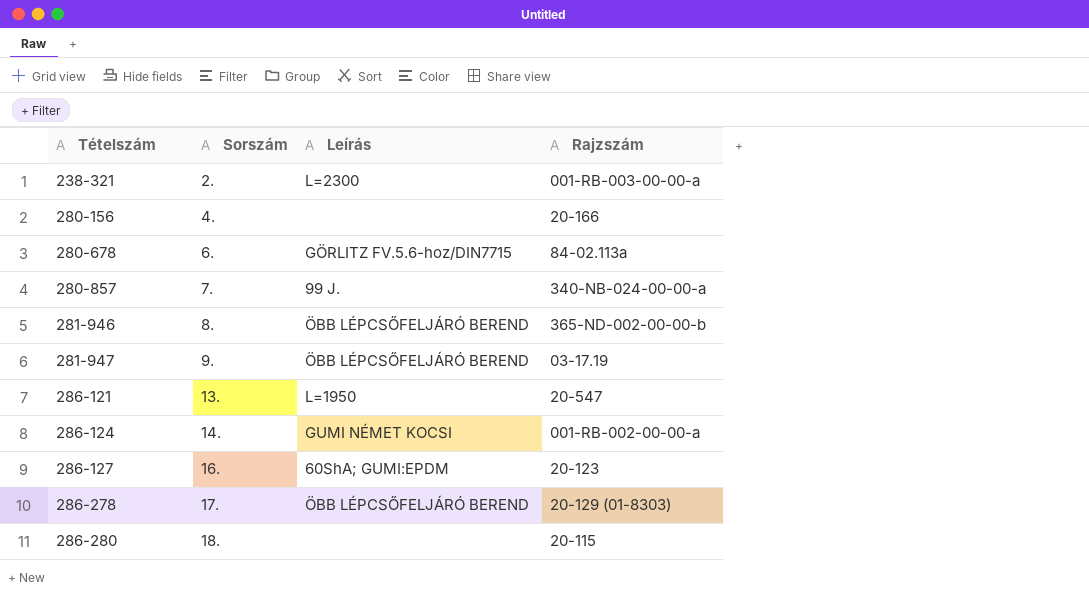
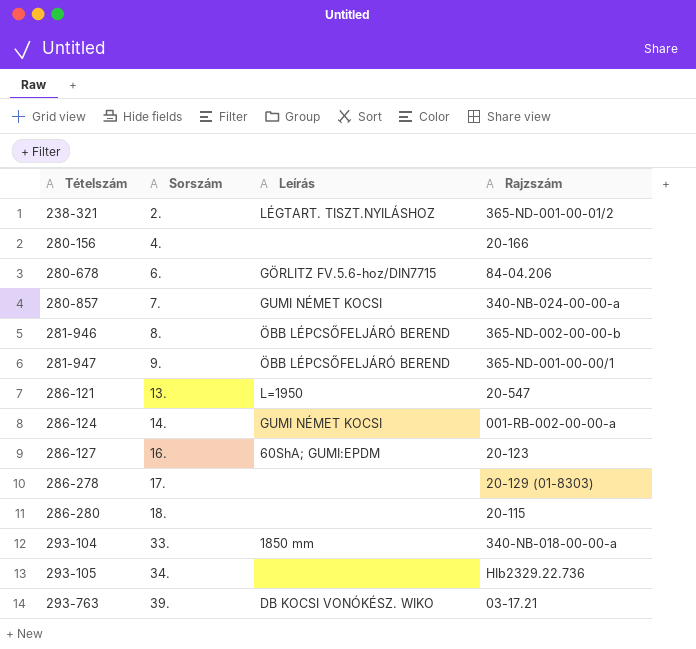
238-321 | Leírás: L=2300 -> LÉGTART. TISZT.NYILÁSHOZ
238-321 | Rajzszám: 001-RB-003-00-00-a -> 365-ND-001-00-01/2
280-678 | Rajzszám: 84-02.113a -> 84-04.206
280-857 | Leírás: 99 J. -> GUMI NÉMET KOCSI
281-947 | Rajzszám: 03-17.19 -> 365-ND-001-00-00/1
286-278 | Leírás: ÖBB LÉPCSŐFELJÁRÓ BEREND -> none
row 293-104: none -> 33. | 1850 mm | 340-NB-018-00-00-a
row 293-105: none -> 34. | none | HIb2329.22.736
row 293-763: none -> 39. | DB KOCSI VONÓKÉSZ. WIKO | 03-17.21

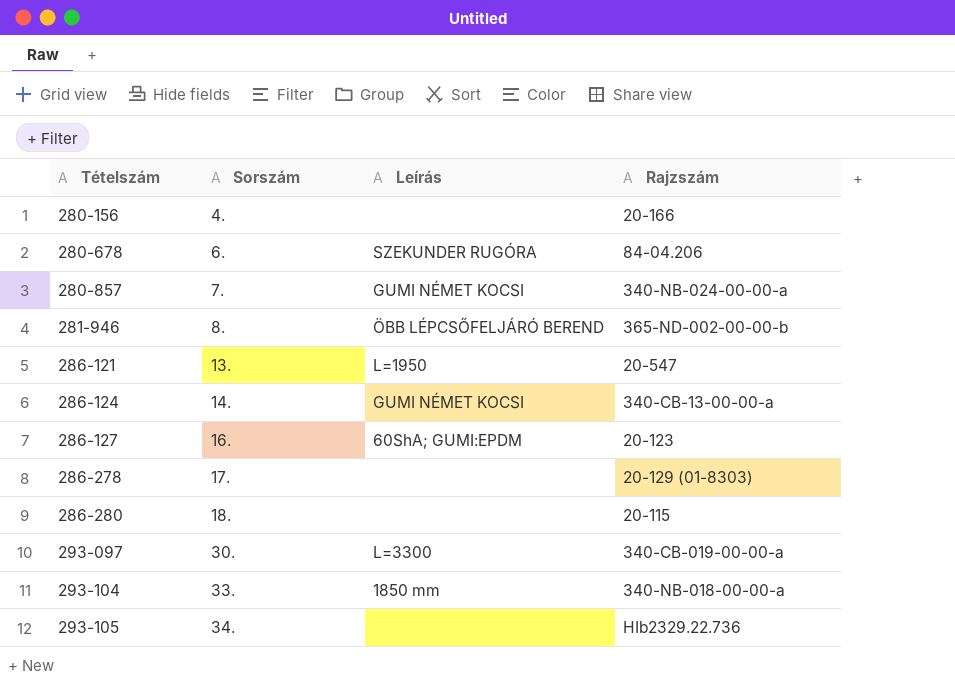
row 238-321: 2. | LÉGTART. TISZT.NYILÁSHOZ | 365-ND-001-00-01/2 -> none
row 281-947: 9. | ÖBB LÉPCSŐFELJÁRÓ BEREND | 365-ND-001-00-00/1 -> none
row 293-763: 39. | DB KOCSI VONÓKÉSZ. WIKO | 03-17.21 -> none
280-678 | Leírás: GÖRLITZ FV.5.6-hoz/DIN7715 -> SZEKUNDER RUGÓRA
286-124 | Rajzszám: 001-RB-002-00-00-a -> 340-CB-13-00-00-a
row 293-097: none -> 30. | L=3300 | 340-CB-019-00-00-a

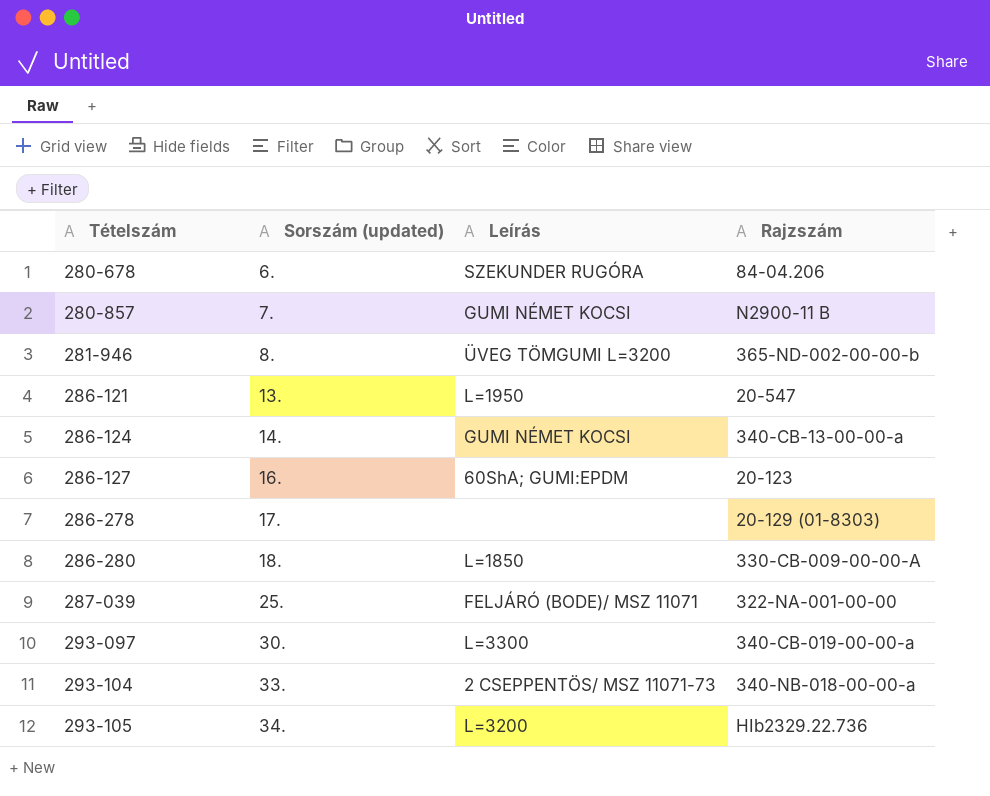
column name: Sorszám -> Sorszám (updated)
row 280-156: 4. | none | 20-166 -> none
280-857 | Rajzszám: 340-NB-024-00-00-a -> N2900-11 B
281-946 | Leírás: ÖBB LÉPCSŐFELJÁRÓ BEREND -> ÜVEG TÖMGUMI L=3200
286-280 | Leírás: none -> L=1850
286-280 | Rajzszám: 20-115 -> 330-CB-009-00-00-A
row 287-039: none -> 25. | FELJÁRÓ (BODE)/ MSZ 11071 | 322-NA-001-00-00
293-104 | Leírás: 1850 mm -> 2 CSEPPENTÖS/ MSZ 11071-73
293-105 | Leírás: none -> L=3200

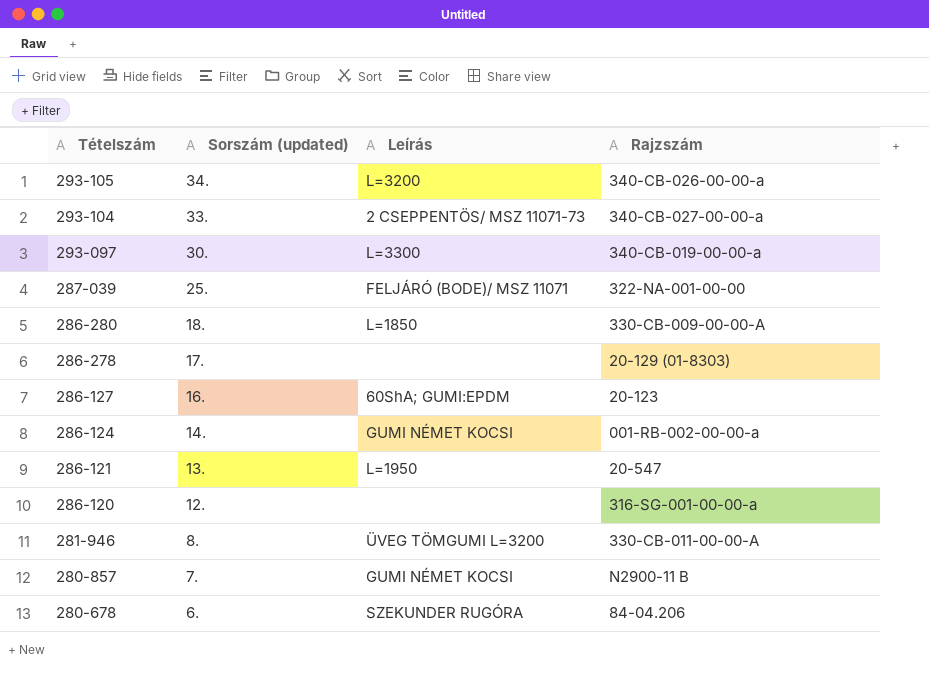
row order: Tételszám ascending -> Tételszám descending
293-105 | Rajzszám: HIb2329.22.736 -> 340-CB-026-00-00-a
293-104 | Rajzszám: 340-NB-018-00-00-a -> 340-CB-027-00-00-a
286-124 | Rajzszám: 340-CB-13-00-00-a -> 001-RB-002-00-00-a
row 286-120: none -> 12. | none | 316-SG-001-00-00-a
281-946 | Rajzszám: 365-ND-002-00-00-b -> 330-CB-011-00-00-A

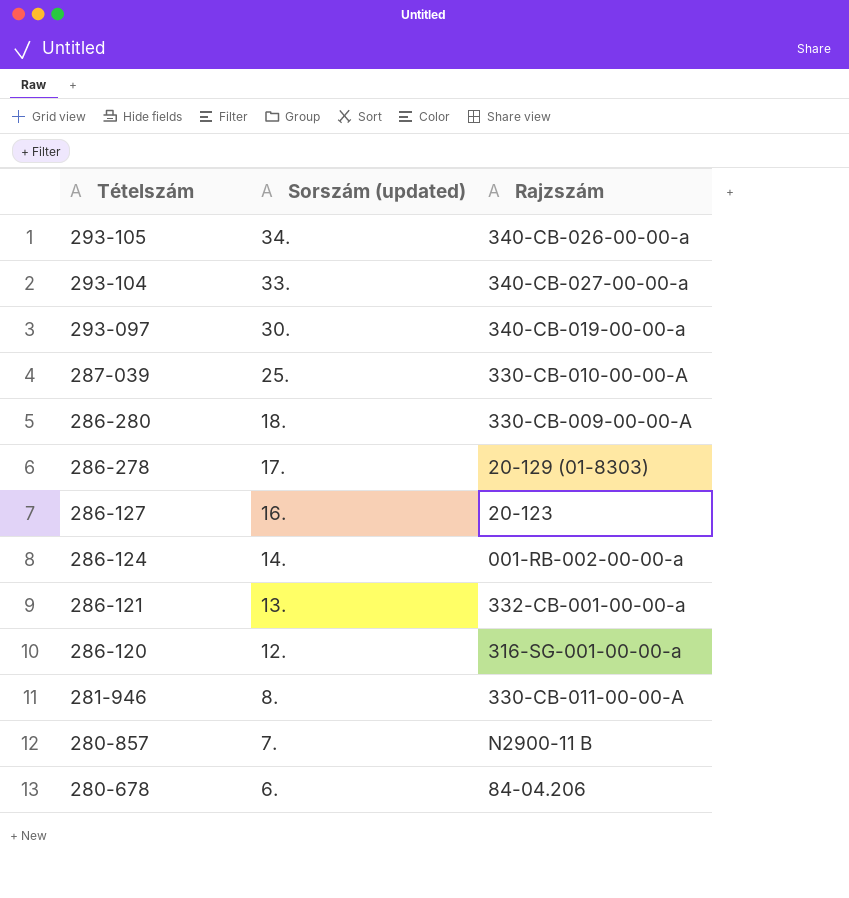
column Leírás | position: 3 -> none
287-039 | Rajzszám: 322-NA-001-00-00 -> 330-CB-010-00-00-A
286-121 | Rajzszám: 20-547 -> 332-CB-001-00-00-a

